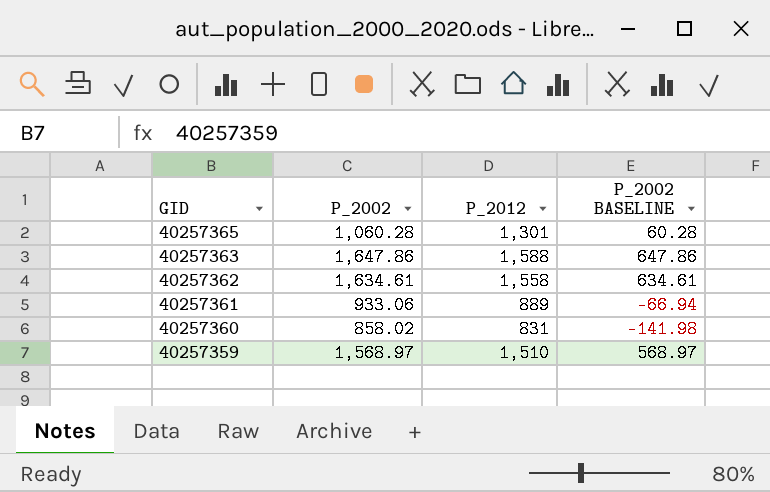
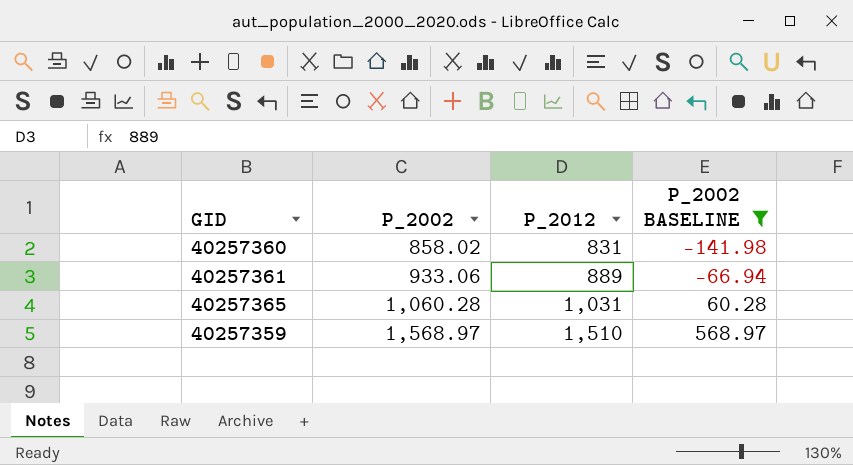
filter: none -> P_2002 BASELINE <= 568.97
row order: GID descending -> P_2002 ascending
40257365 | P_2012: 1,301 -> 1,031

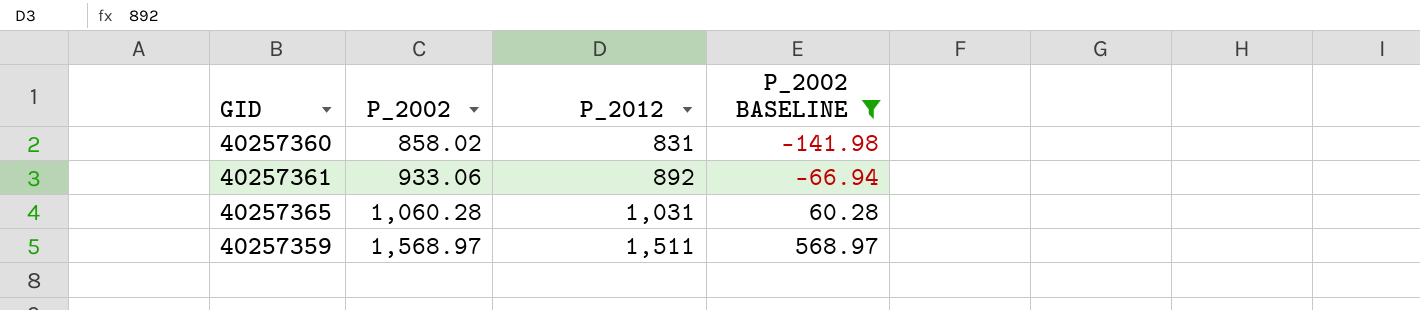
40257361 | P_2012: 889 -> 892
40257359 | P_2012: 1,510 -> 1,511

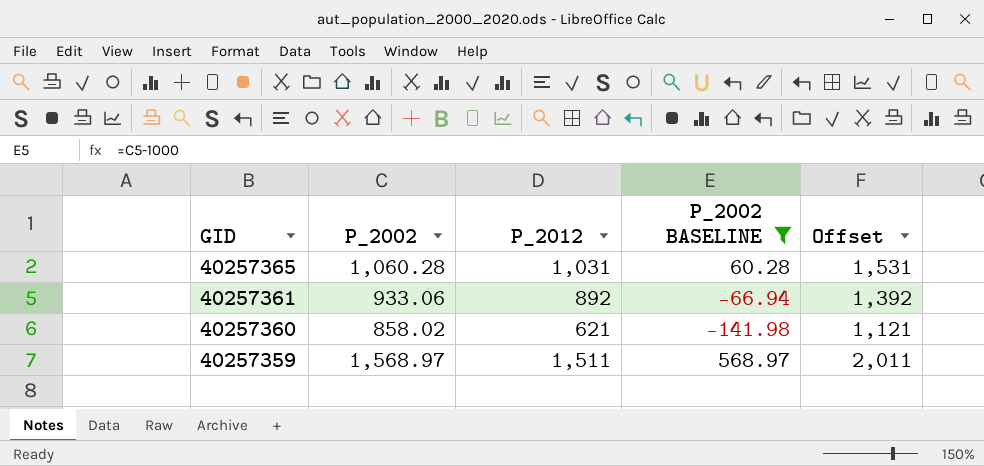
row order: P_2002 ascending -> GID descending
column Offset | formula: none -> [P_2012] + 500
40257360 | P_2012: 831 -> 621

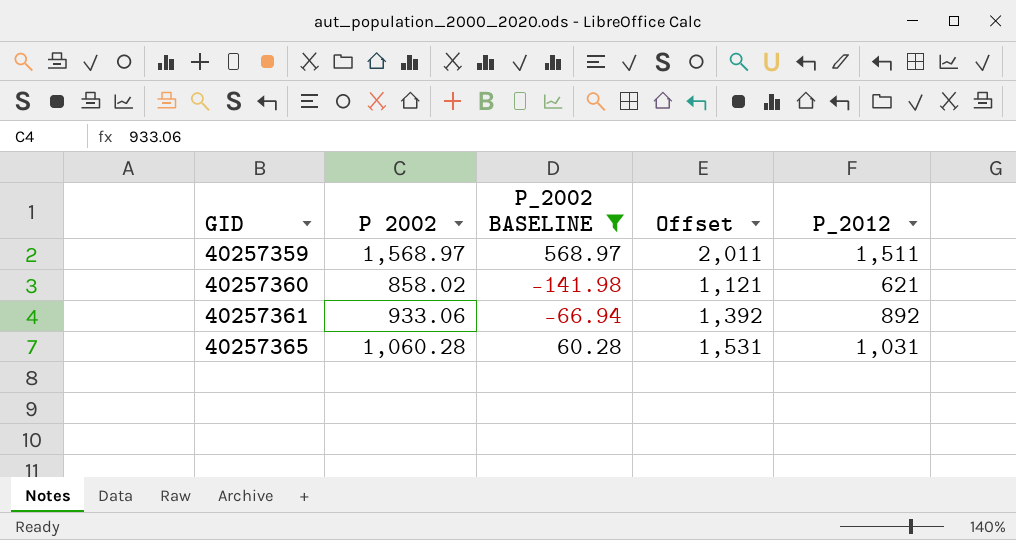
row order: GID descending -> GID ascending
column name: P_2002 -> P 2002
column P_2012 | position: 3 -> 5

